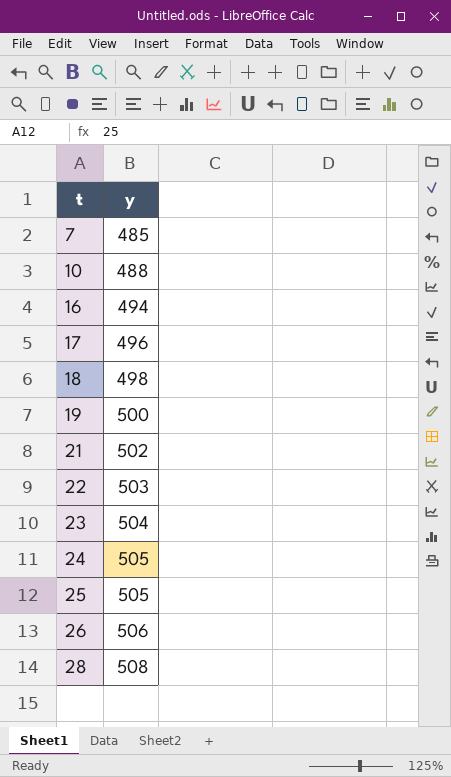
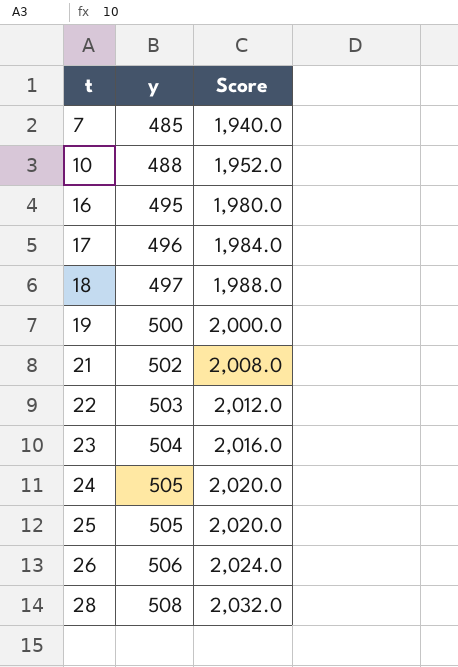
column Score | formula: none -> [y] * 4
16 | y: 494 -> 495
18 | y: 498 -> 497

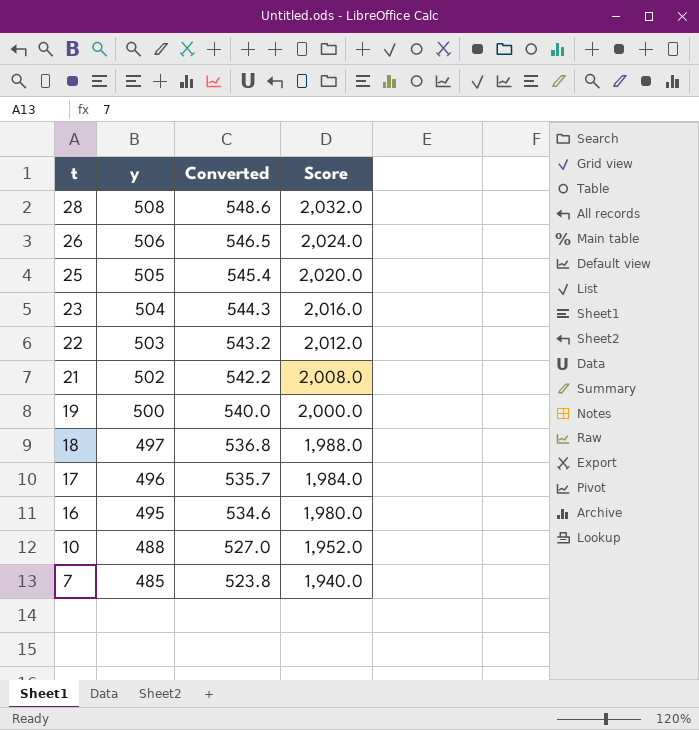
row order: t ascending -> t descending
column Converted | formula: none -> [y] * 1.08
row 24: 505 | 2,020.0 -> none

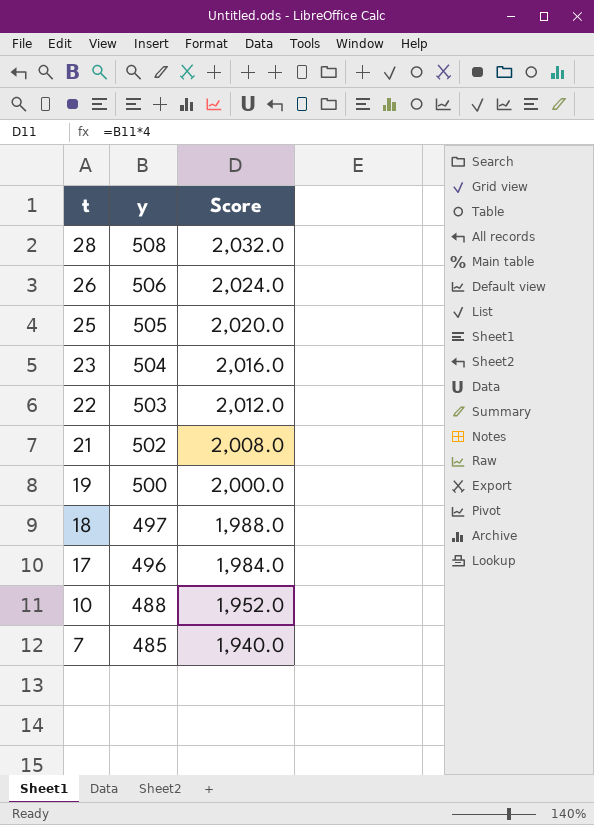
column Converted | formula: [y] * 1.08 -> none
row 16: 495 | 534.6 | 1,980.0 -> none

